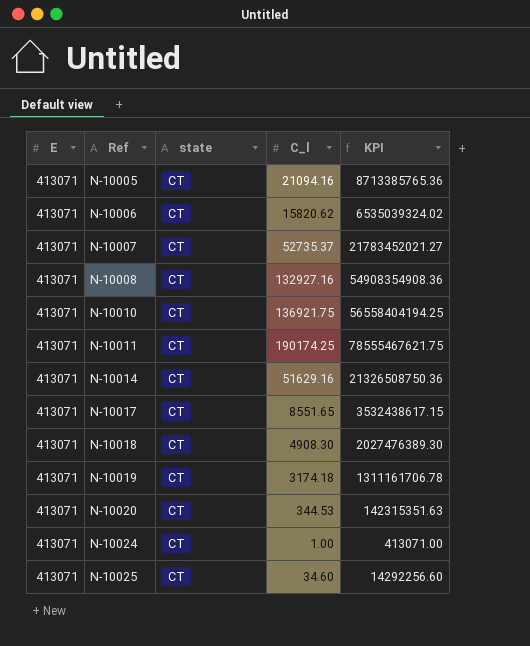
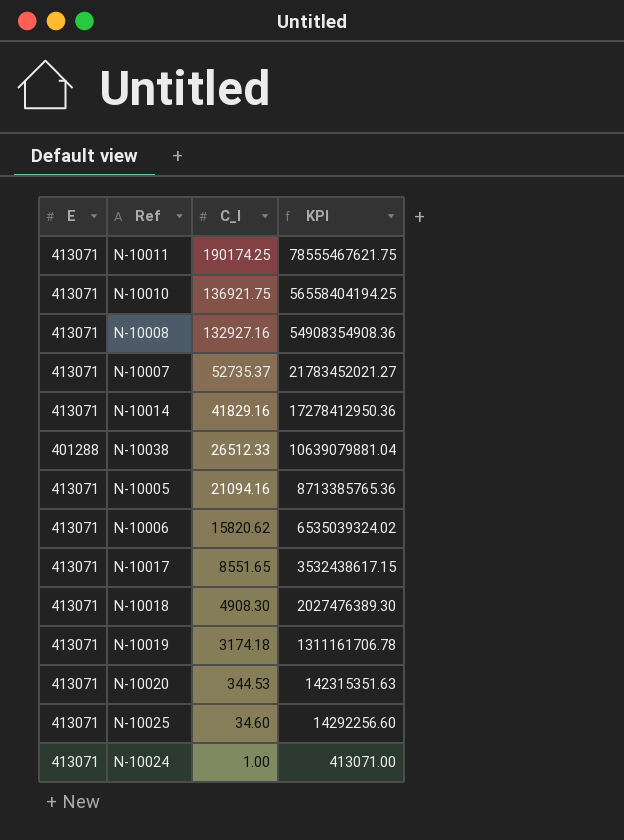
row order: Ref ascending -> C_l descending
column state | position: 3 -> none
N-10014 | C_l: 51629.16 -> 41829.16
N-10014 | KPI: 21326508750.36 -> 17278412950.36
row N-10038: none -> 401288 | 26512.33 | 10639079881.04

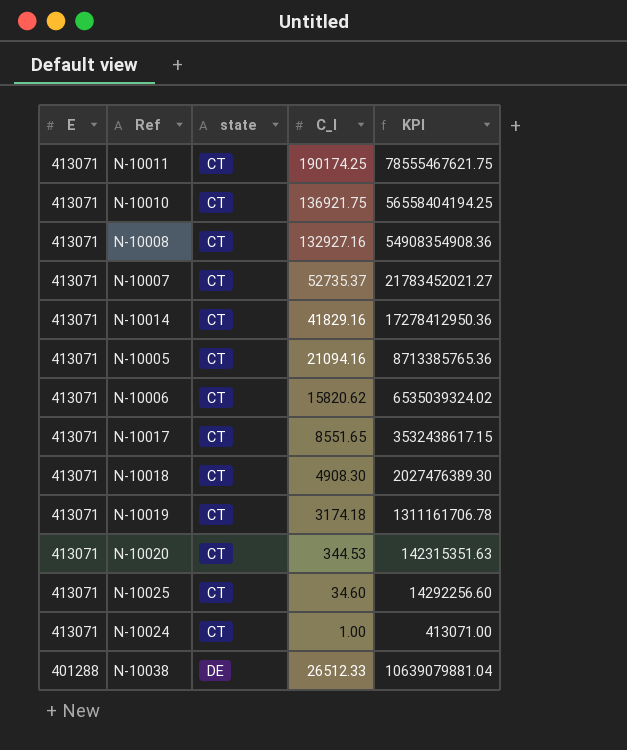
row order: C_l descending -> E descending
column state | position: none -> 3

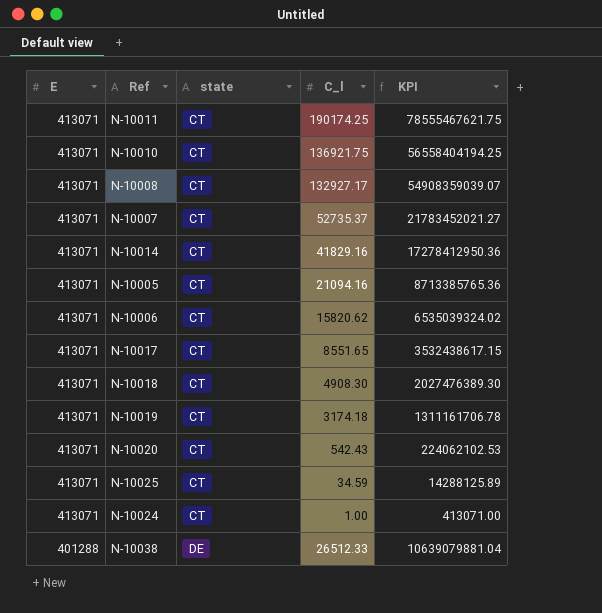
N-10008 | C_l: 132927.16 -> 132927.17
N-10008 | KPI: 54908354908.36 -> 54908359039.07
N-10020 | C_l: 344.53 -> 542.43
N-10020 | KPI: 142315351.63 -> 224062102.53
N-10025 | C_l: 34.60 -> 34.59
N-10025 | KPI: 14292256.60 -> 14288125.89

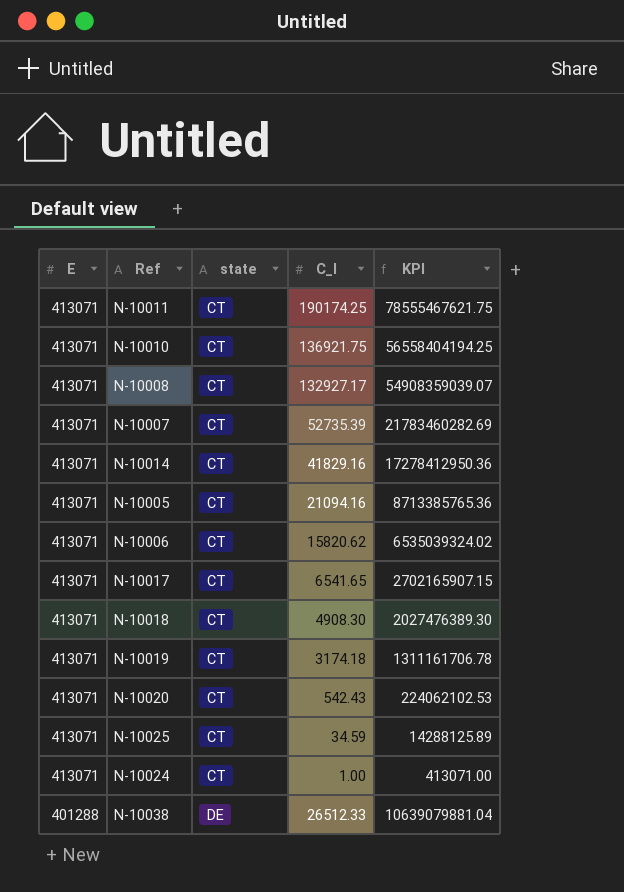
N-10007 | C_l: 52735.37 -> 52735.39
N-10007 | KPI: 21783452021.27 -> 21783460282.69
N-10017 | C_l: 8551.65 -> 6541.65
N-10017 | KPI: 3532438617.15 -> 2702165907.15

